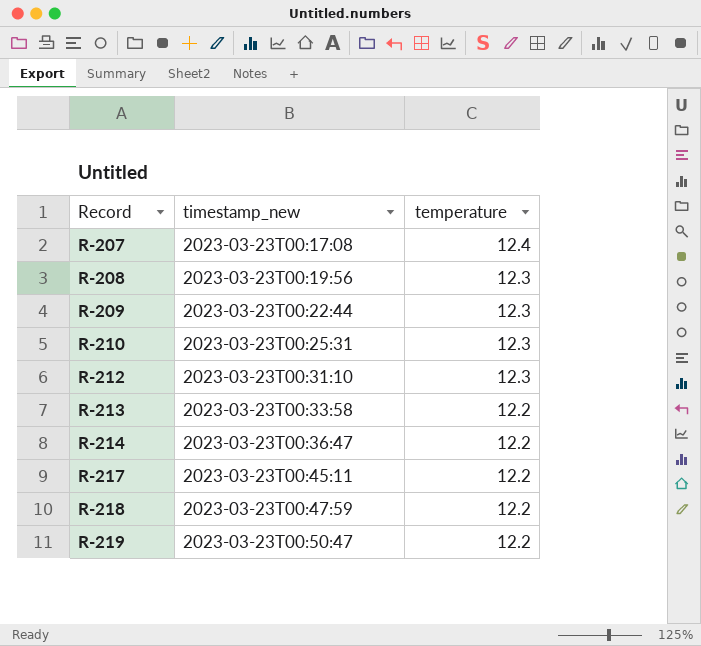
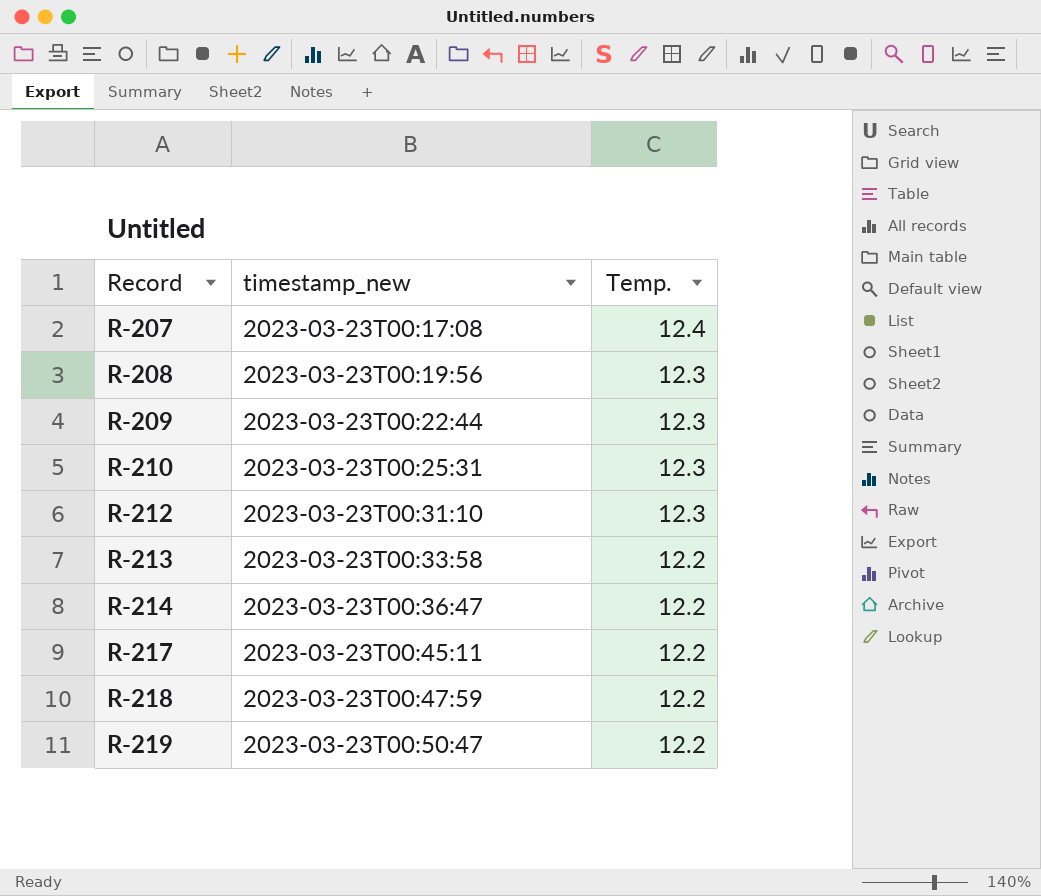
column name: temperature -> Temp.

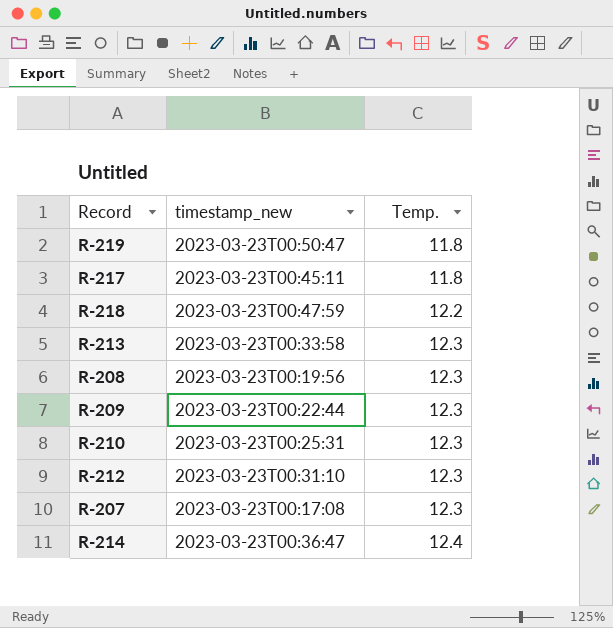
row order: Record ascending -> Temp. ascending
R-219 | Temp.: 12.2 -> 11.8
R-217 | Temp.: 12.2 -> 11.8
R-213 | Temp.: 12.2 -> 12.3
R-207 | Temp.: 12.4 -> 12.3
R-214 | Temp.: 12.2 -> 12.4

